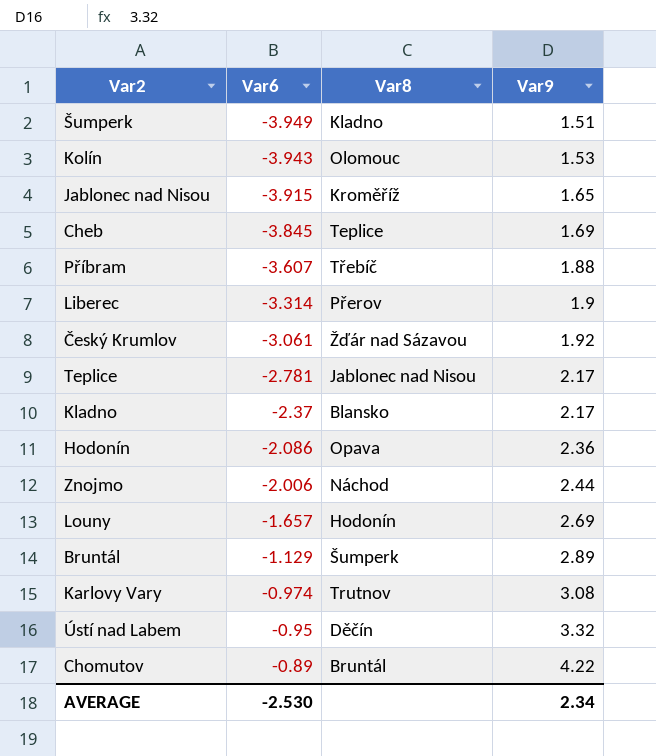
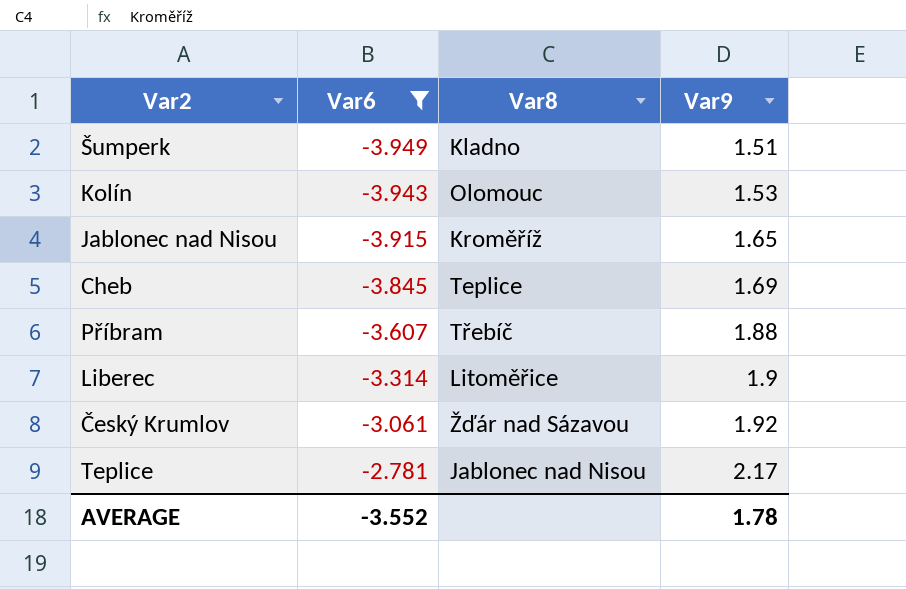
filter: none -> Var6 <= -2.781
Liberec | Var8: Přerov -> Litoměřice
AVERAGE | Var6: -2.530 -> -3.552
AVERAGE | Var9: 2.34 -> 1.78

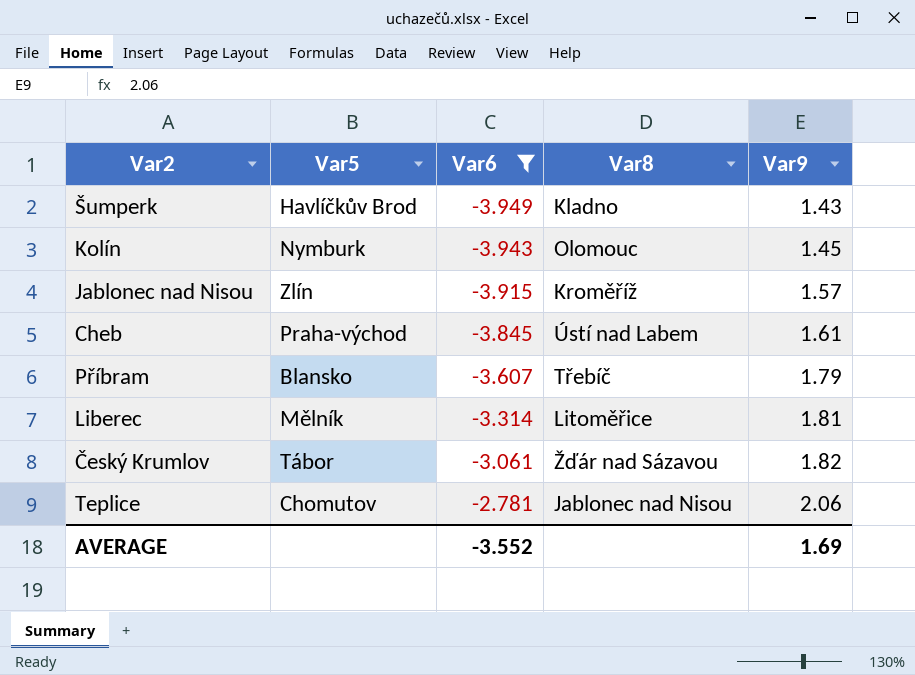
column Var5 | position: none -> 2
Šumperk | Var9: 1.51 -> 1.43
Kolín | Var9: 1.53 -> 1.45
Jablonec nad Nisou | Var9: 1.65 -> 1.57
Cheb | Var8: Teplice -> Ústí nad Labem
Cheb | Var9: 1.69 -> 1.61
Příbram | Var9: 1.88 -> 1.79
Liberec | Var9: 1.9 -> 1.81
Český Krumlov | Var9: 1.92 -> 1.82
Teplice | Var9: 2.17 -> 2.06
AVERAGE | Var9: 1.78 -> 1.69

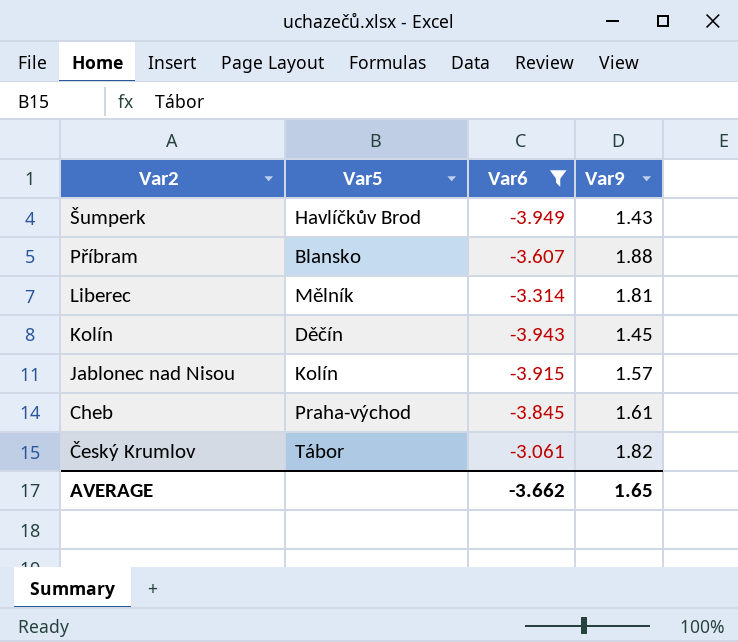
row order: Var6 ascending -> Var2 descending
column Var8 | position: 4 -> none
row Teplice: Chomutov | -2.781 | Jablonec nad Nisou | 2.06 -> none
Příbram | Var9: 1.79 -> 1.88
Kolín | Var5: Nymburk -> Děčín
Jablonec nad Nisou | Var5: Zlín -> Kolín
AVERAGE | Var6: -3.552 -> -3.662
AVERAGE | Var9: 1.69 -> 1.65

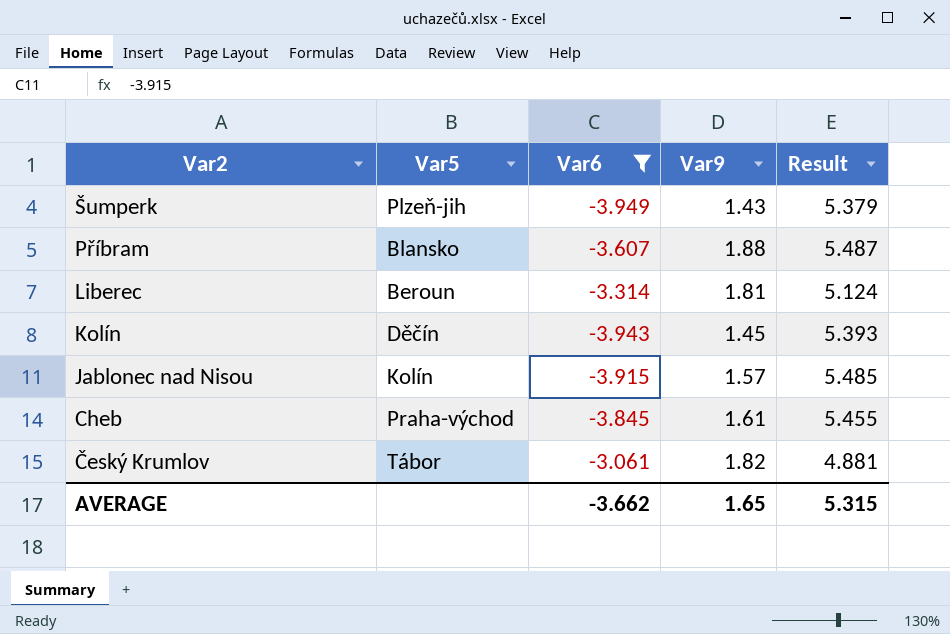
column Result | formula: none -> [Var9] - [Var6]
Šumperk | Var5: Havlíčkův Brod -> Plzeň-jih
Liberec | Var5: Mělník -> Beroun

